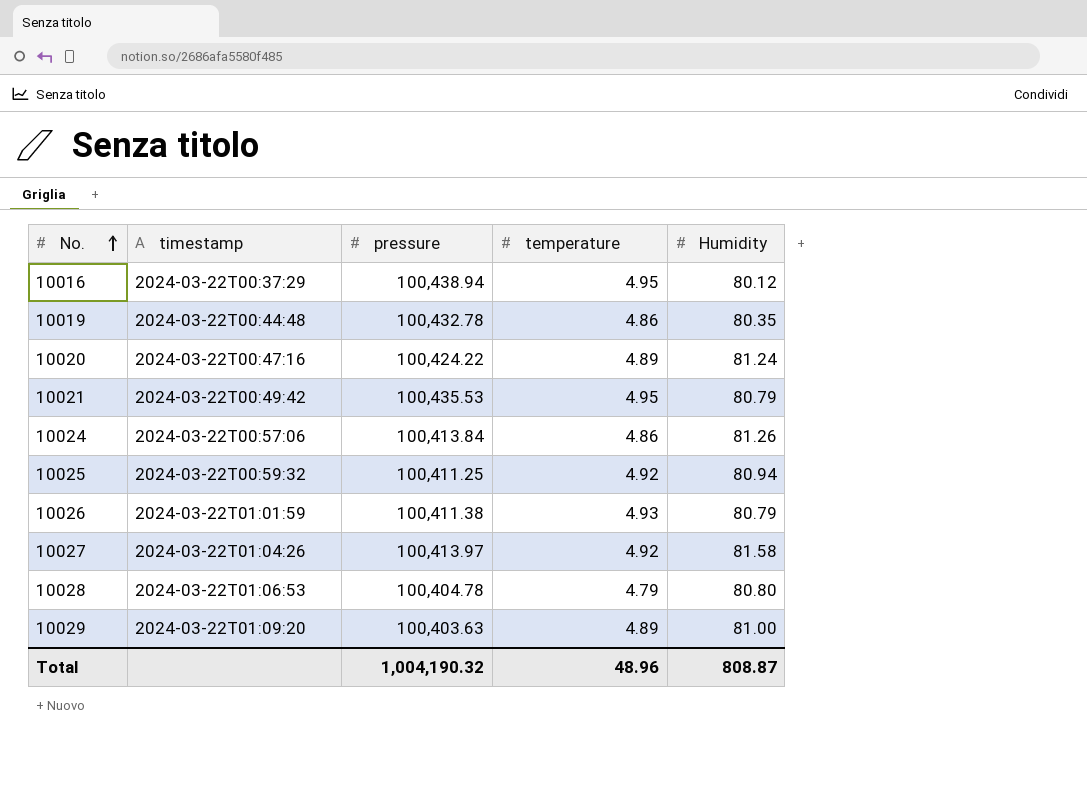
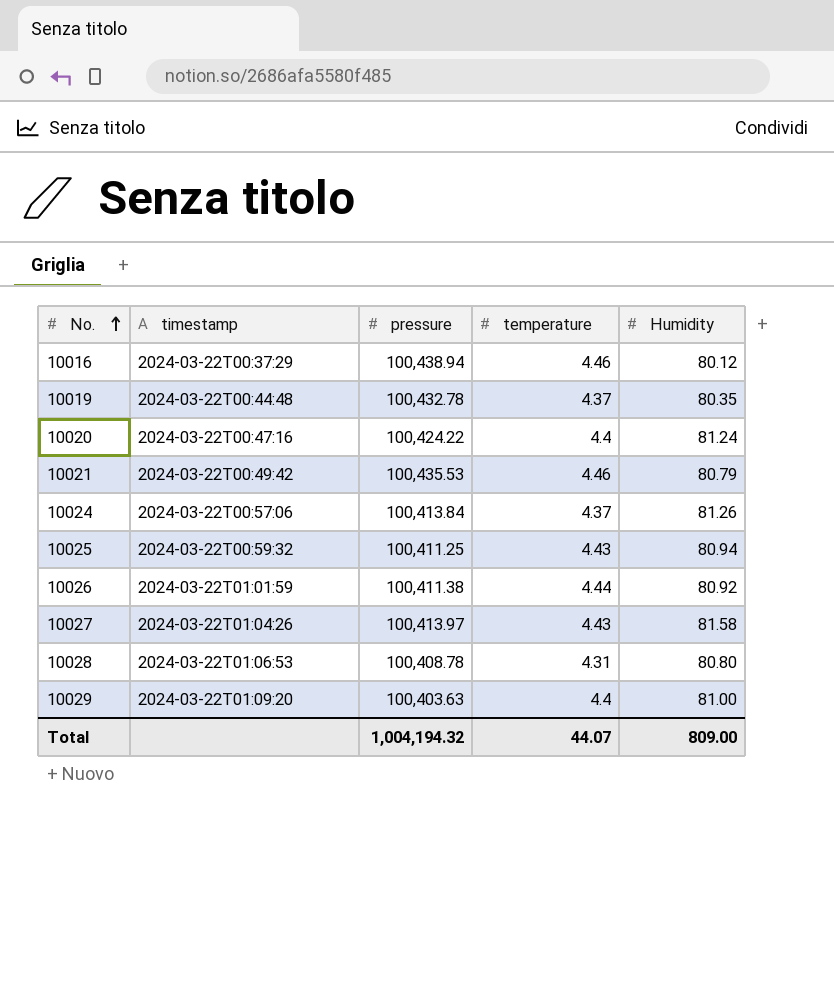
10016 | temperature: 4.95 -> 4.46
10019 | temperature: 4.86 -> 4.37
10020 | temperature: 4.89 -> 4.4
10021 | temperature: 4.95 -> 4.46
10024 | temperature: 4.86 -> 4.37
10025 | temperature: 4.92 -> 4.43
10026 | temperature: 4.93 -> 4.44
10026 | Humidity: 80.79 -> 80.92
10027 | temperature: 4.92 -> 4.43
10028 | pressure: 100,404.78 -> 100,408.78
10028 | temperature: 4.79 -> 4.31
10029 | temperature: 4.89 -> 4.4
Total | pressure: 1,004,190.32 -> 1,004,194.32
Total | temperature: 48.96 -> 44.07
Total | Humidity: 808.87 -> 809.00

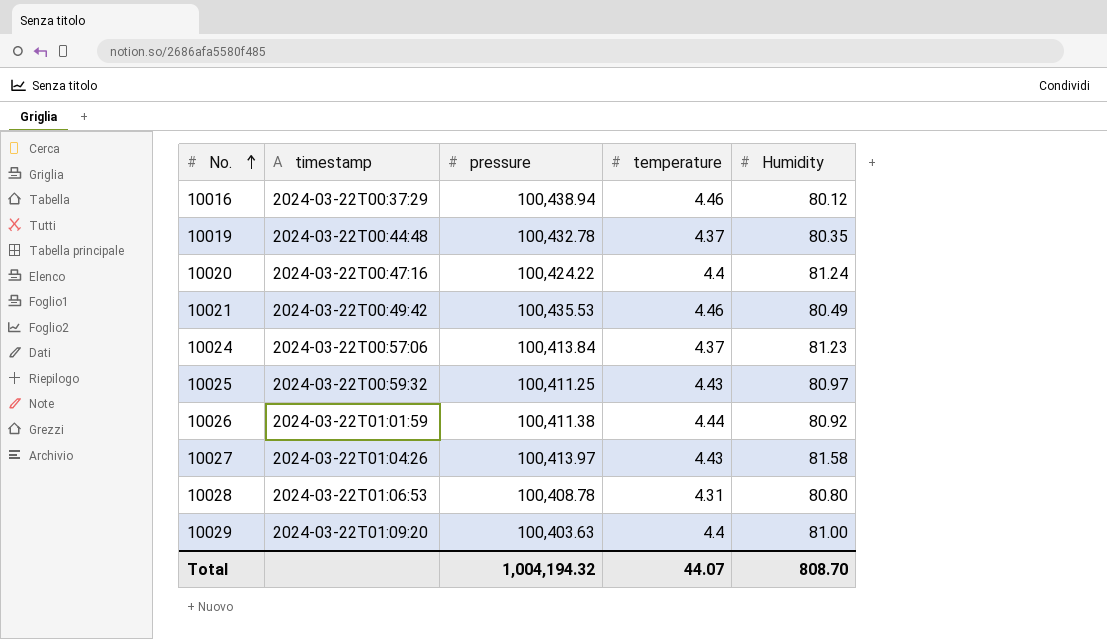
10021 | Humidity: 80.79 -> 80.49
10024 | Humidity: 81.26 -> 81.23
10025 | Humidity: 80.94 -> 80.97
Total | Humidity: 809.00 -> 808.70

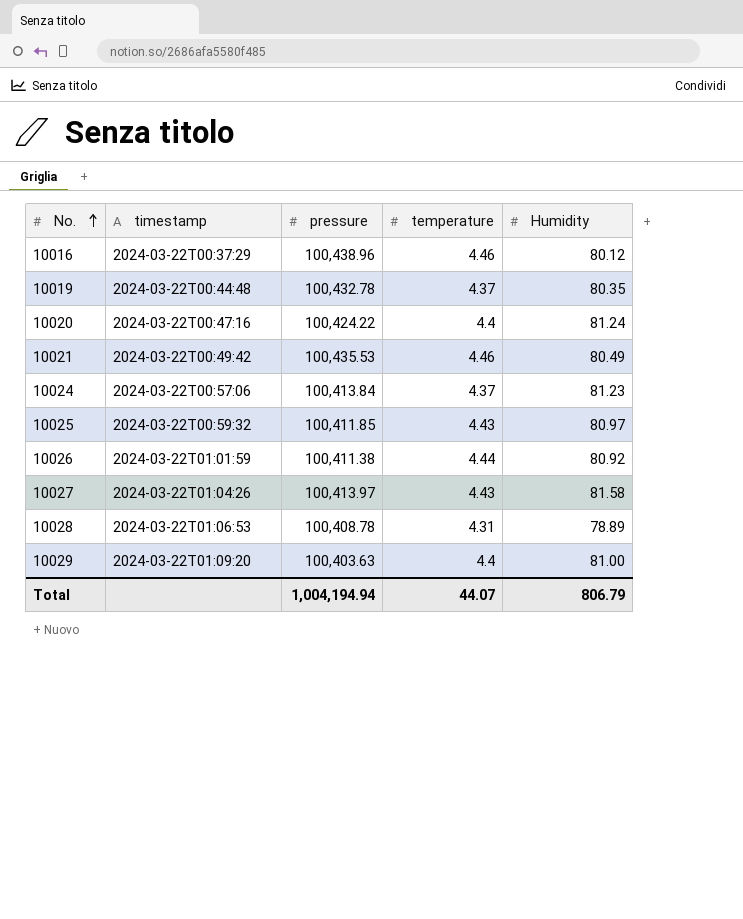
10016 | pressure: 100,438.94 -> 100,438.96
10025 | pressure: 100,411.25 -> 100,411.85
10028 | Humidity: 80.80 -> 78.89
Total | pressure: 1,004,194.32 -> 1,004,194.94
Total | Humidity: 808.70 -> 806.79

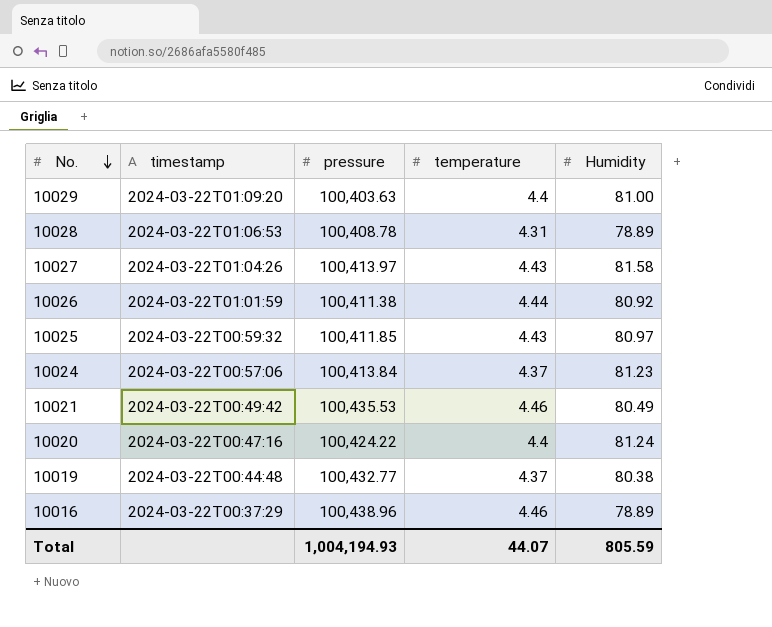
row order: No. ascending -> No. descending
10019 | pressure: 100,432.78 -> 100,432.77
10019 | Humidity: 80.35 -> 80.38
10016 | Humidity: 80.12 -> 78.89
Total | pressure: 1,004,194.94 -> 1,004,194.93
Total | Humidity: 806.79 -> 805.59

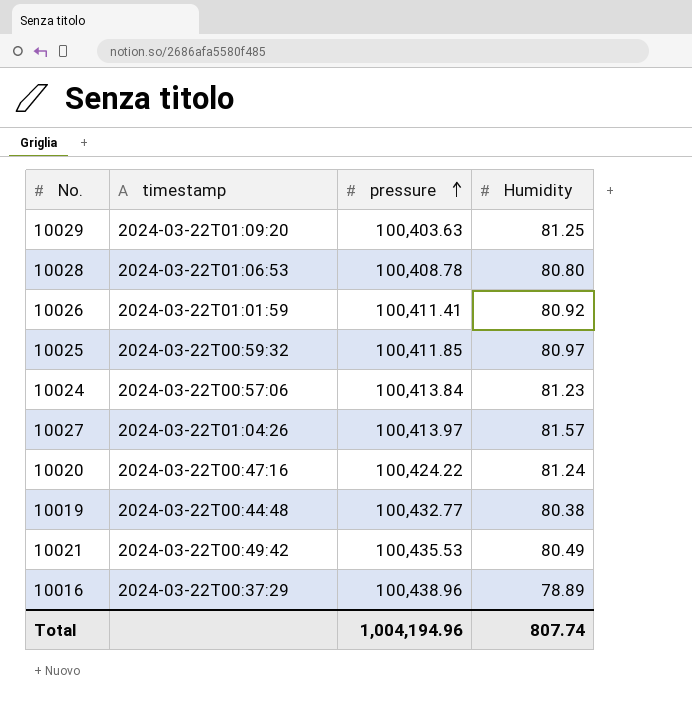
row order: No. descending -> pressure ascending
column temperature | position: 4 -> none
10029 | Humidity: 81.00 -> 81.25
10028 | Humidity: 78.89 -> 80.80
10026 | pressure: 100,411.38 -> 100,411.41
10027 | Humidity: 81.58 -> 81.57
Total | pressure: 1,004,194.93 -> 1,004,194.96
Total | Humidity: 805.59 -> 807.74

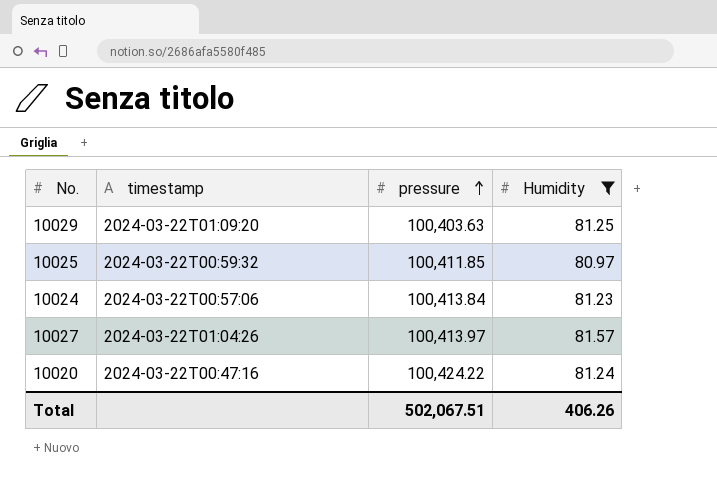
filter: none -> Humidity >= 80.97
Total | pressure: 1,004,194.96 -> 502,067.51
Total | Humidity: 807.74 -> 406.26

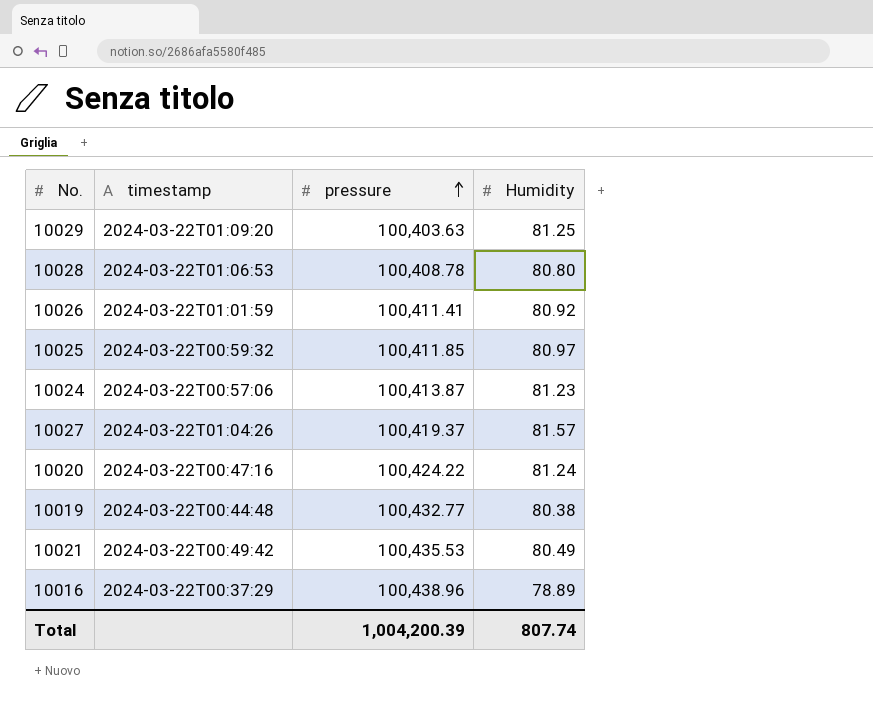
filter: Humidity >= 80.97 -> none
10024 | pressure: 100,413.84 -> 100,413.87
10027 | pressure: 100,413.97 -> 100,419.37
Total | pressure: 502,067.51 -> 1,004,200.39
Total | Humidity: 406.26 -> 807.74

